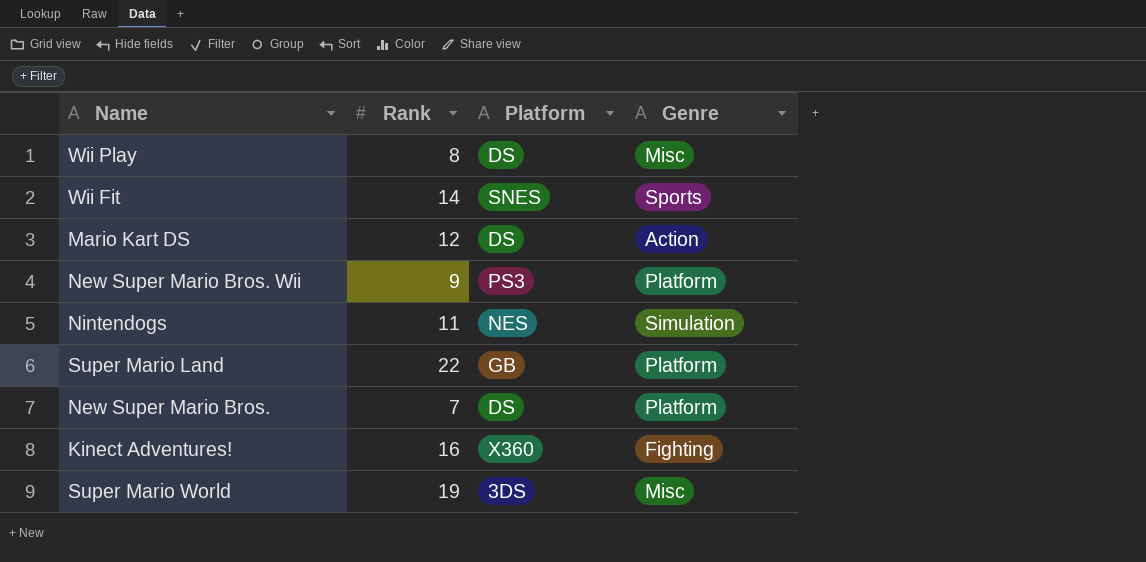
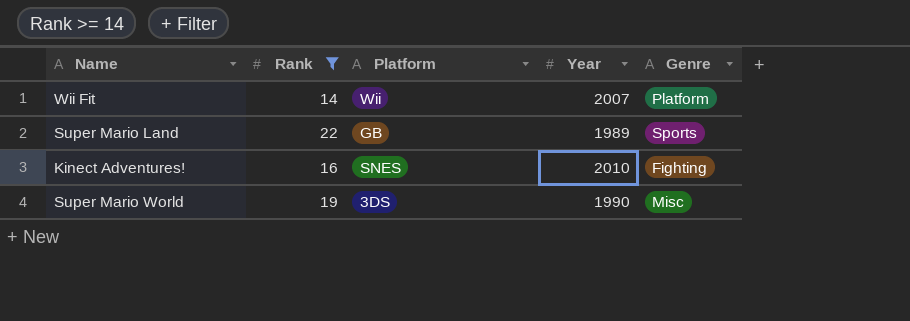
filter: none -> Rank >= 14
column Year | position: none -> 4
Wii Fit | Platform: SNES -> Wii
Wii Fit | Genre: Sports -> Platform
Super Mario Land | Genre: Platform -> Sports
Kinect Adventures! | Platform: X360 -> SNES

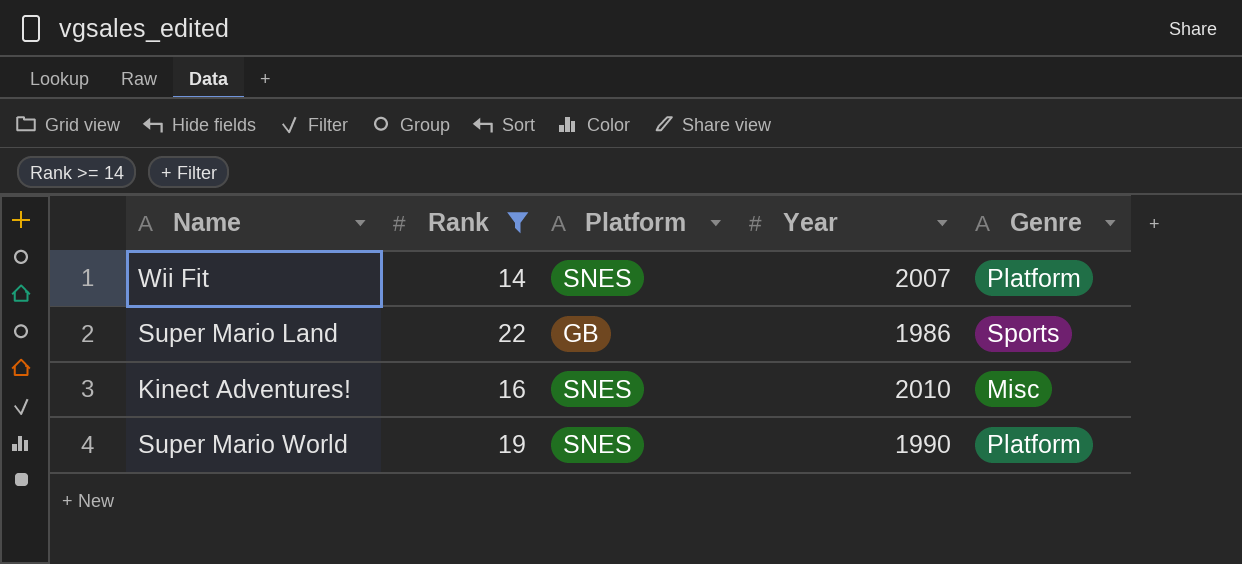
Wii Fit | Platform: Wii -> SNES
Super Mario Land | Year: 1989 -> 1986
Kinect Adventures! | Genre: Fighting -> Misc
Super Mario World | Platform: 3DS -> SNES
Super Mario World | Genre: Misc -> Platform

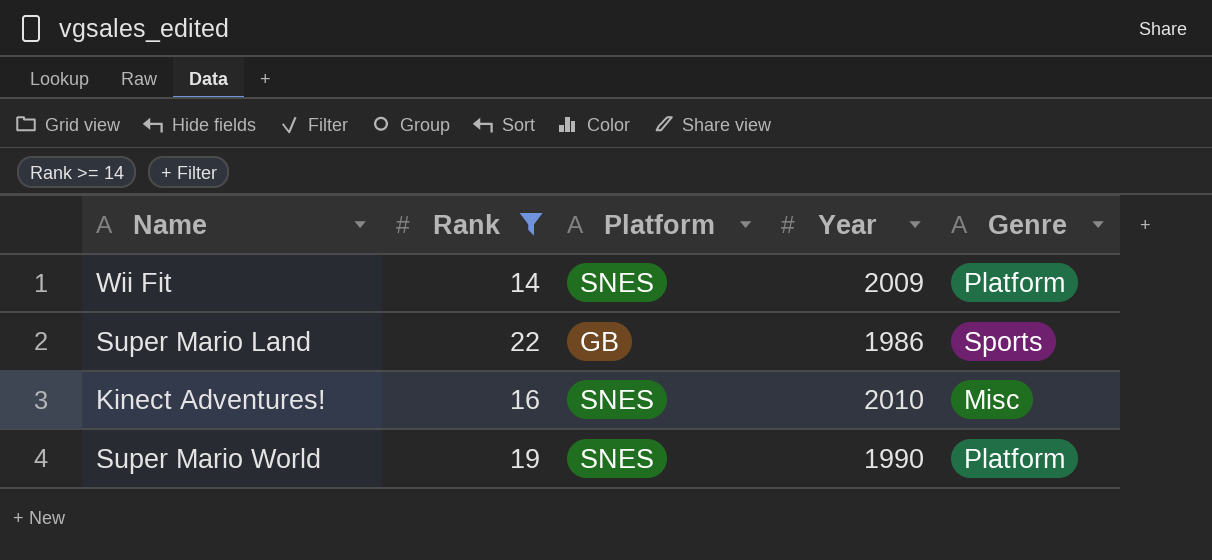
Wii Fit | Year: 2007 -> 2009

